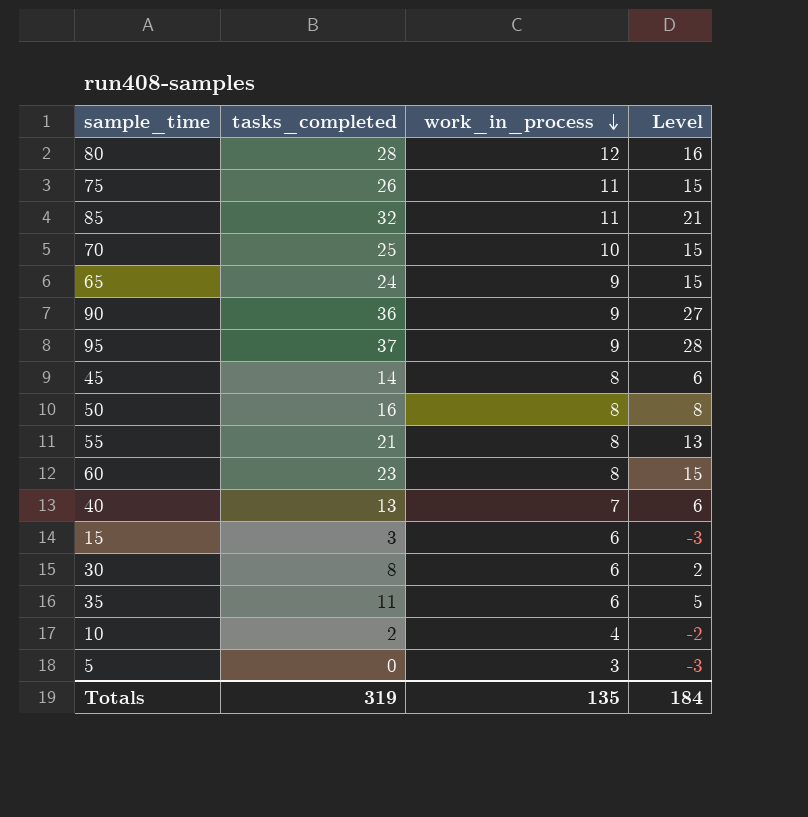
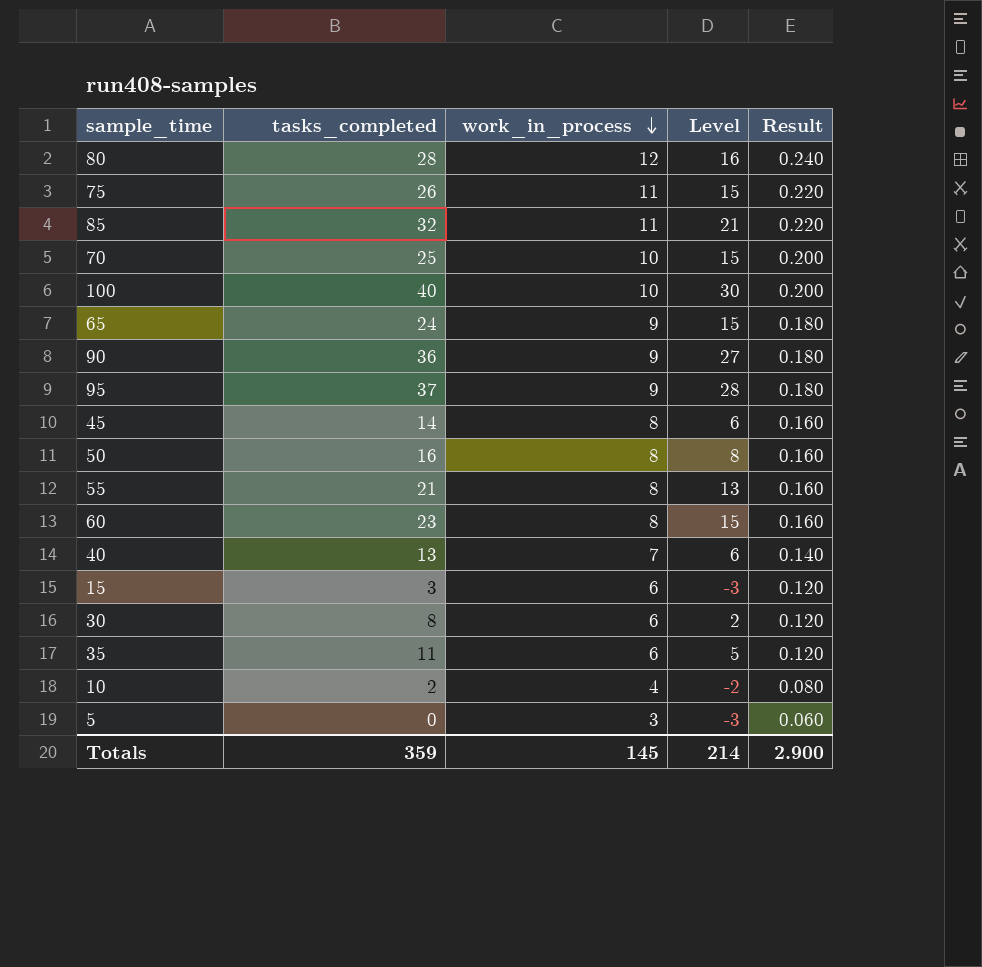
column Result | formula: none -> [work_in_process] * 0.02
row 100: none -> 40 | 10 | 30 | 0.200
Totals | tasks_completed: 319 -> 359
Totals | work_in_process: 135 -> 145
Totals | Level: 184 -> 214

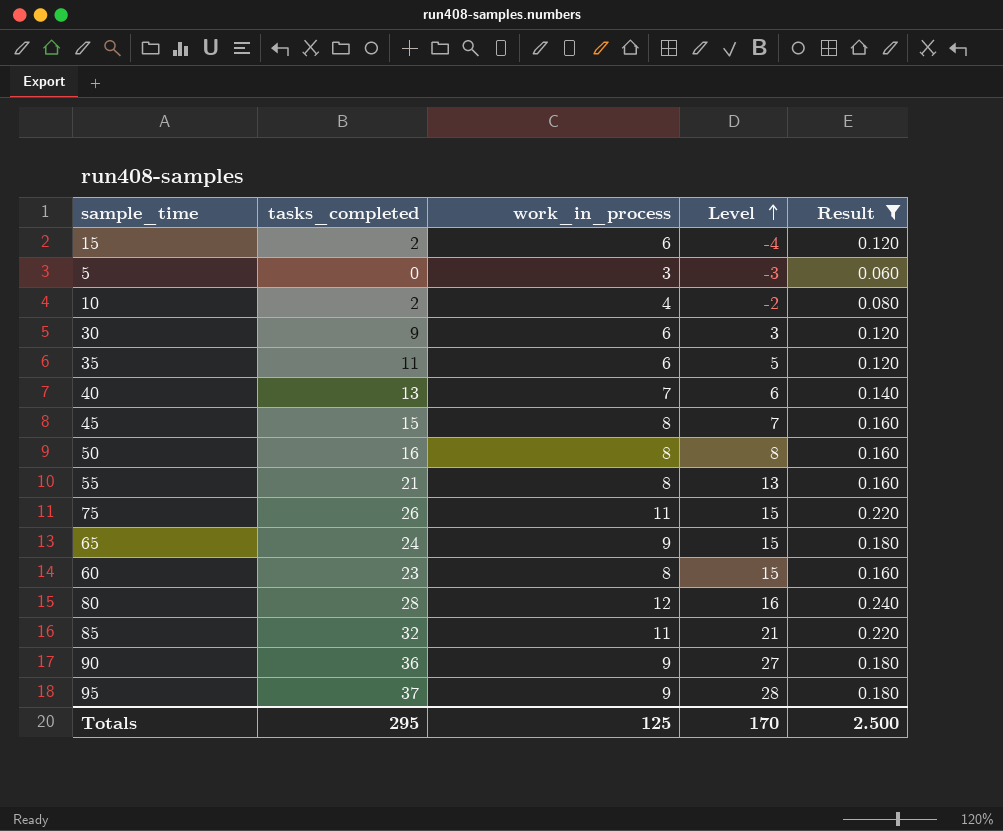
filter: none -> Result != 0.200
row order: work_in_process descending -> Level ascending
15 | tasks_completed: 3 -> 2
15 | Level: -3 -> -4
30 | tasks_completed: 8 -> 9
30 | Level: 2 -> 3
45 | tasks_completed: 14 -> 15
45 | Level: 6 -> 7
Totals | tasks_completed: 359 -> 295
Totals | work_in_process: 145 -> 125
Totals | Level: 214 -> 170
Totals | Result: 2.900 -> 2.500

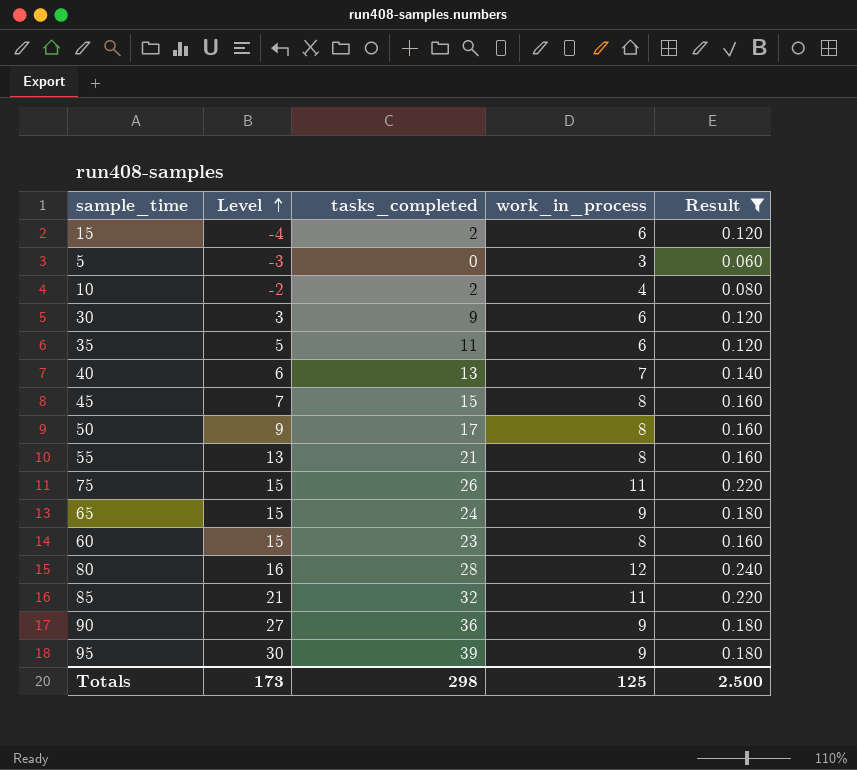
column Level | position: 4 -> 2
50 | Level: 8 -> 9
50 | tasks_completed: 16 -> 17
95 | Level: 28 -> 30
95 | tasks_completed: 37 -> 39
Totals | Level: 170 -> 173
Totals | tasks_completed: 295 -> 298

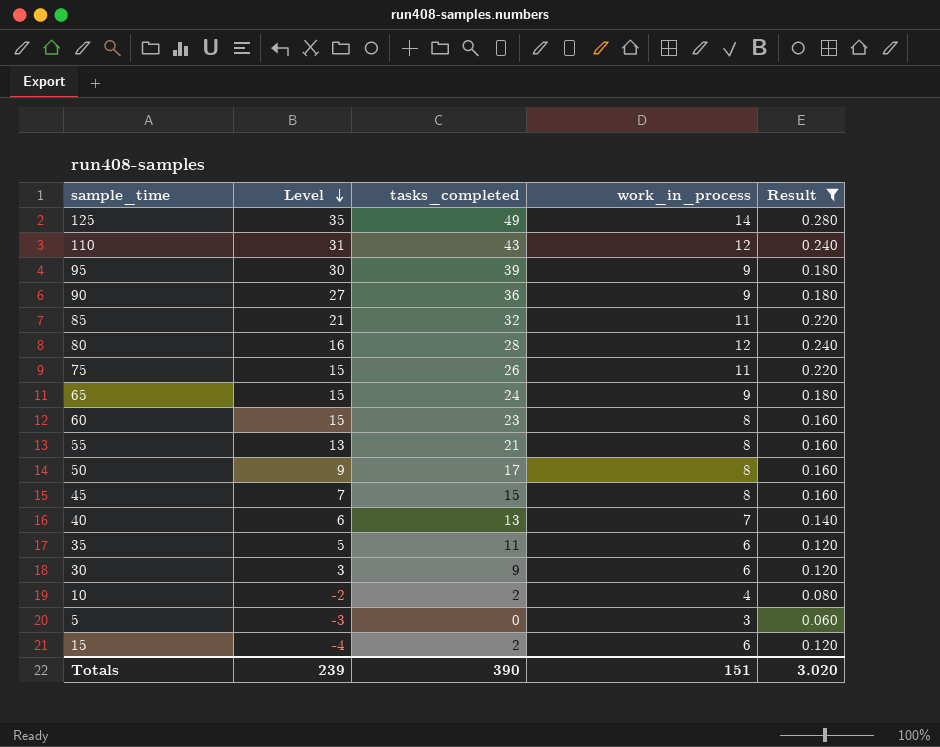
row order: Level ascending -> Level descending
row 125: none -> 35 | 49 | 14 | 0.280
row 110: none -> 31 | 43 | 12 | 0.240
Totals | Level: 173 -> 239
Totals | tasks_completed: 298 -> 390
Totals | work_in_process: 125 -> 151
Totals | Result: 2.500 -> 3.020

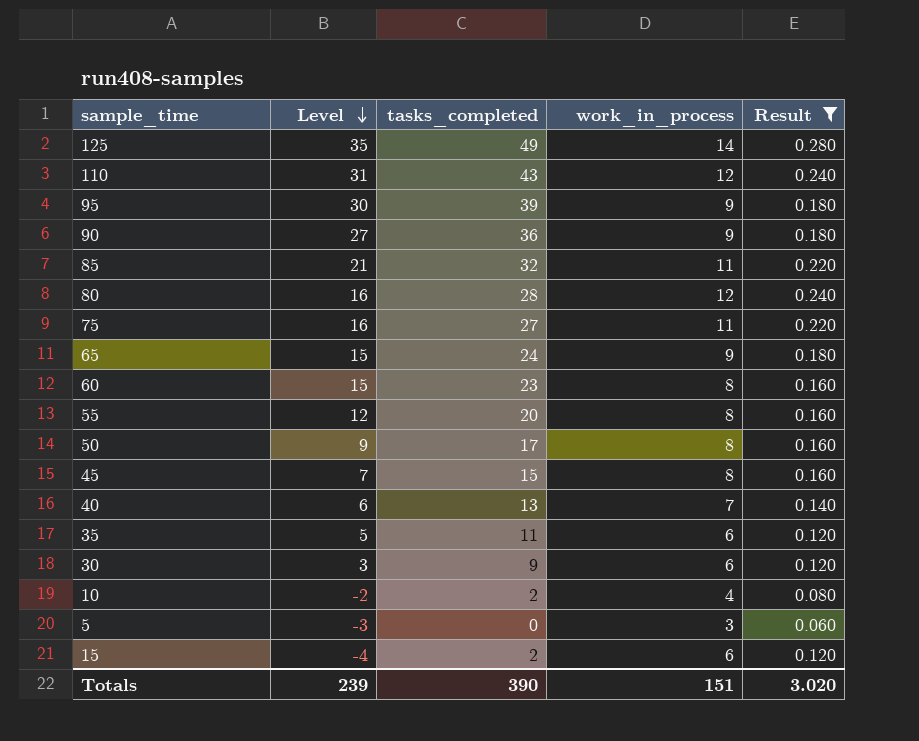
75 | Level: 15 -> 16
75 | tasks_completed: 26 -> 27
55 | Level: 13 -> 12
55 | tasks_completed: 21 -> 20

